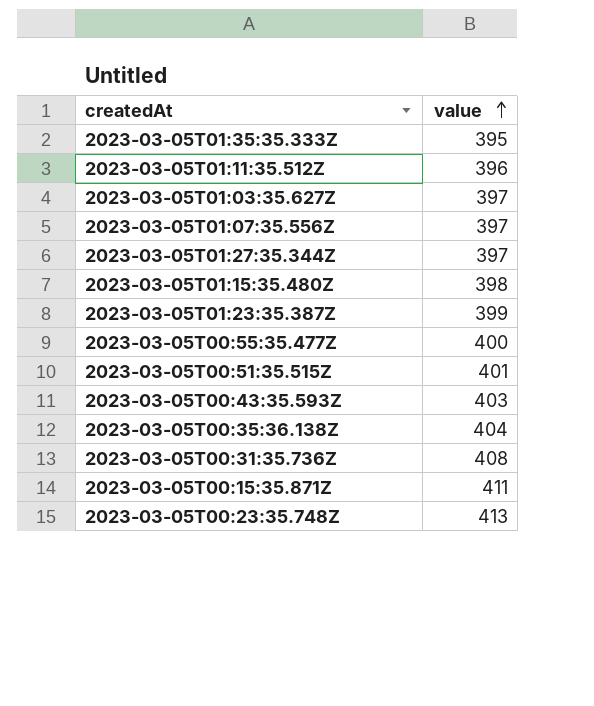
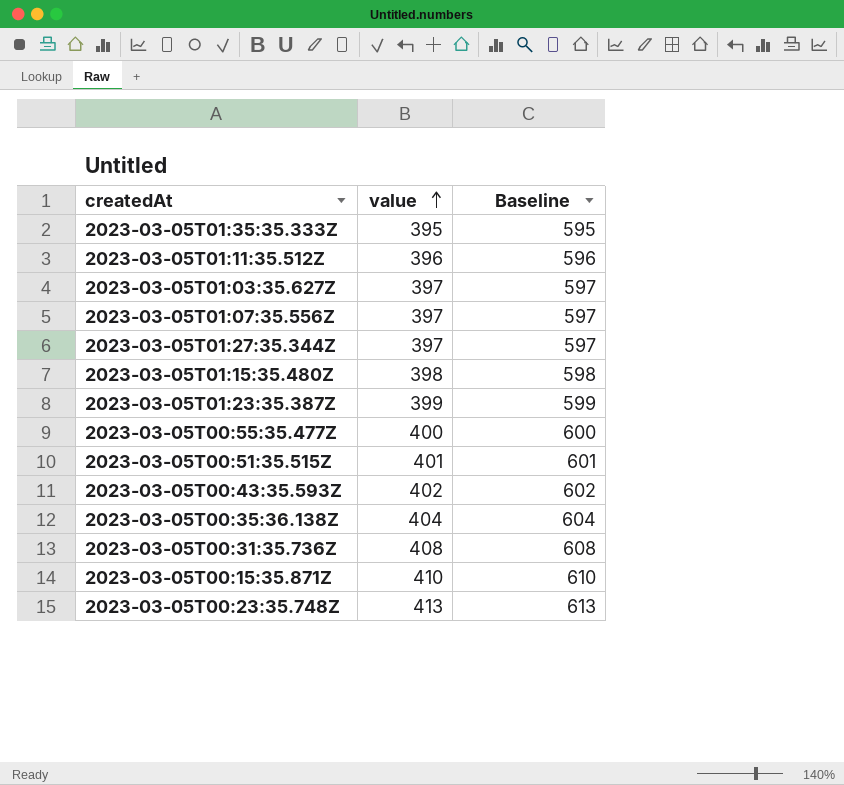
column Baseline | formula: none -> [value] + 200
2023-03-05T00:43:35.593Z | value: 403 -> 402
2023-03-05T00:15:35.871Z | value: 411 -> 410

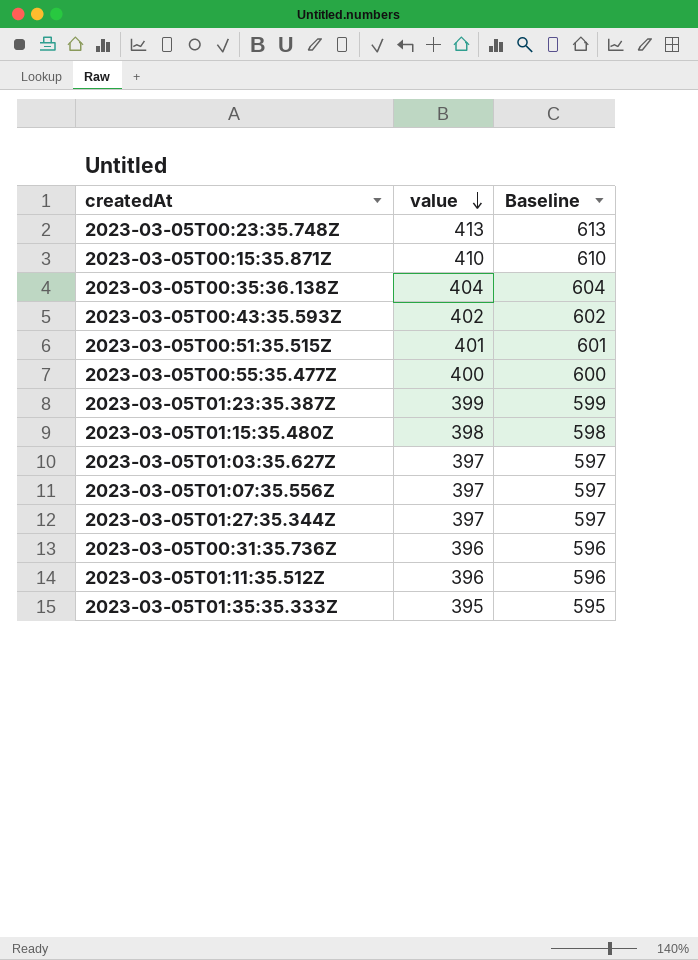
row order: value ascending -> value descending
2023-03-05T00:31:35.736Z | value: 408 -> 396
2023-03-05T00:31:35.736Z | Baseline: 608 -> 596

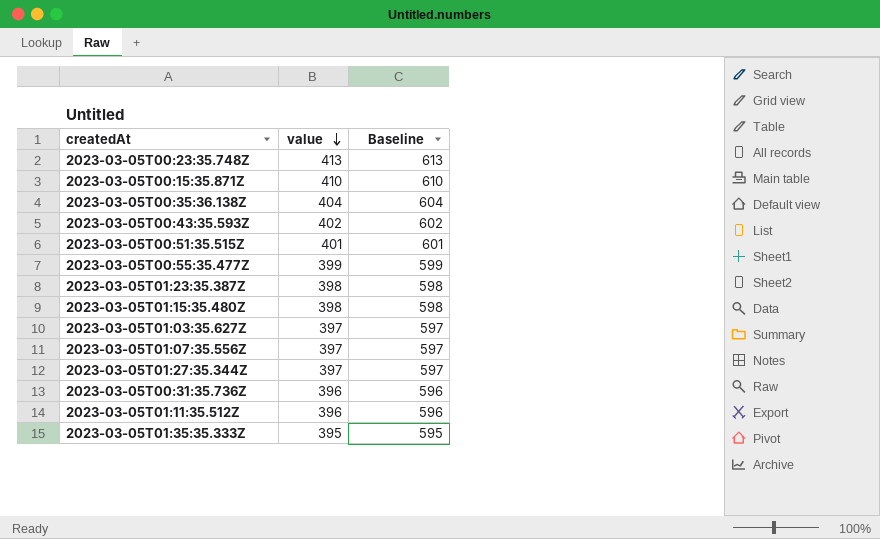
2023-03-05T00:55:35.477Z | value: 400 -> 399
2023-03-05T00:55:35.477Z | Baseline: 600 -> 599
2023-03-05T01:23:35.387Z | value: 399 -> 398
2023-03-05T01:23:35.387Z | Baseline: 599 -> 598

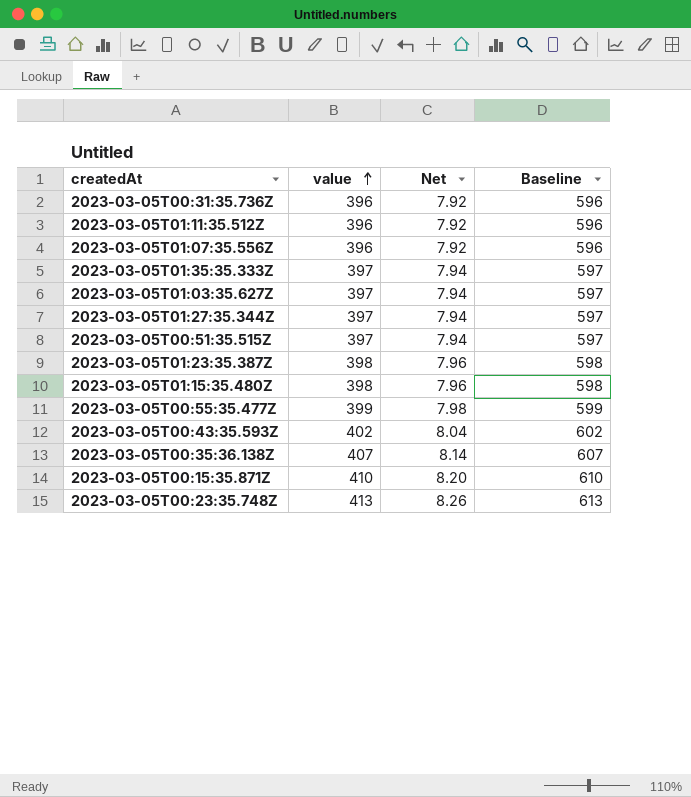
row order: value descending -> value ascending
column Net | formula: none -> [value] * 0.02
2023-03-05T01:07:35.556Z | value: 397 -> 396
2023-03-05T01:07:35.556Z | Baseline: 597 -> 596
2023-03-05T01:35:35.333Z | value: 395 -> 397
2023-03-05T01:35:35.333Z | Baseline: 595 -> 597
2023-03-05T00:51:35.515Z | value: 401 -> 397
2023-03-05T00:51:35.515Z | Baseline: 601 -> 597
2023-03-05T00:35:36.138Z | value: 404 -> 407
2023-03-05T00:35:36.138Z | Baseline: 604 -> 607

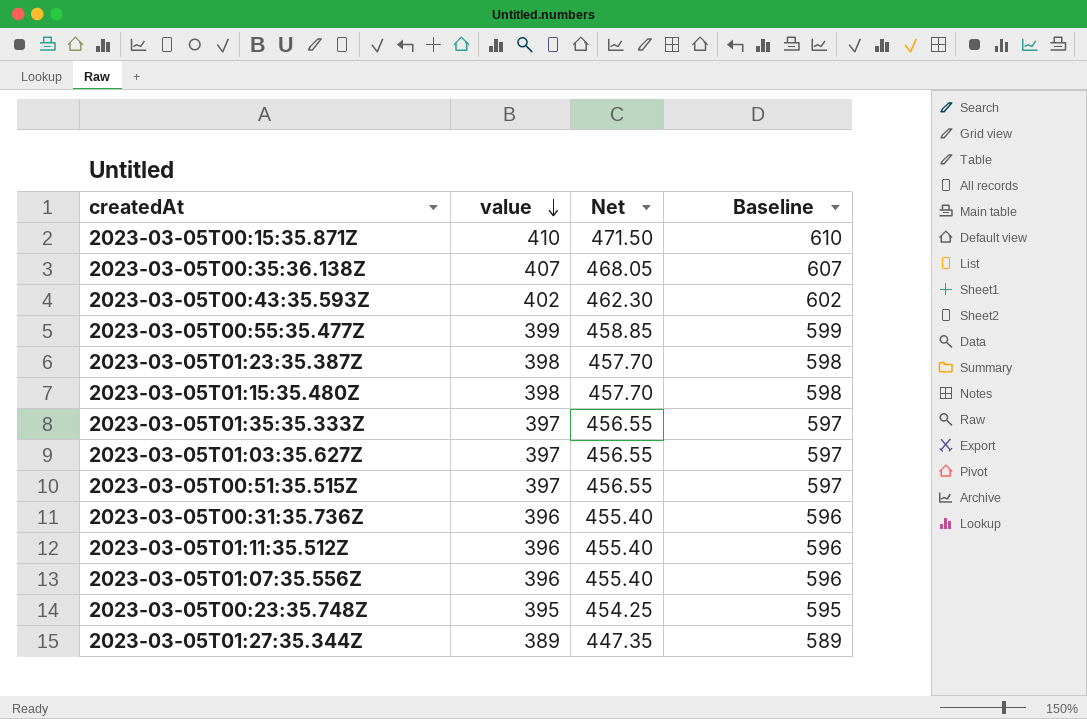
row order: value ascending -> value descending
column Net | formula: [value] * 0.02 -> [value] * 1.15
2023-03-05T00:23:35.748Z | value: 413 -> 395
2023-03-05T00:23:35.748Z | Baseline: 613 -> 595
2023-03-05T01:27:35.344Z | value: 397 -> 389
2023-03-05T01:27:35.344Z | Baseline: 597 -> 589

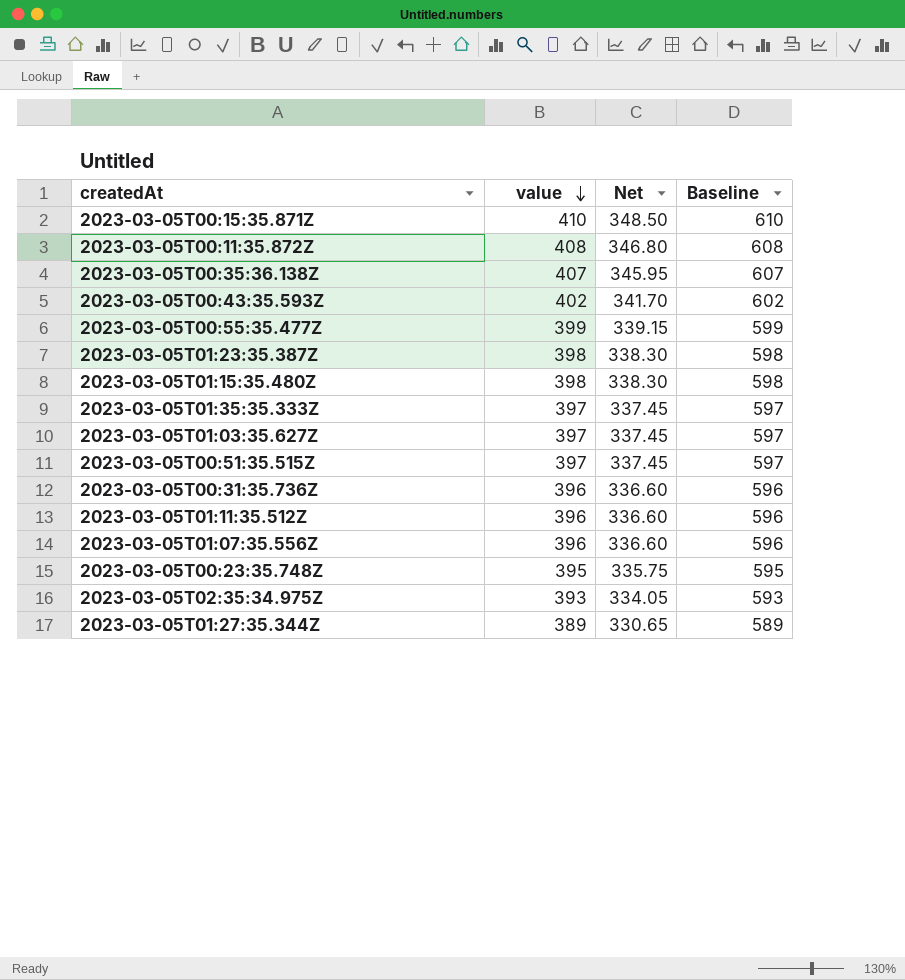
column Net | formula: [value] * 1.15 -> [value] * 0.85
row 2023-03-05T00:11:35.872Z: none -> 408 | 346.80 | 608
row 2023-03-05T02:35:34.975Z: none -> 393 | 334.05 | 593

